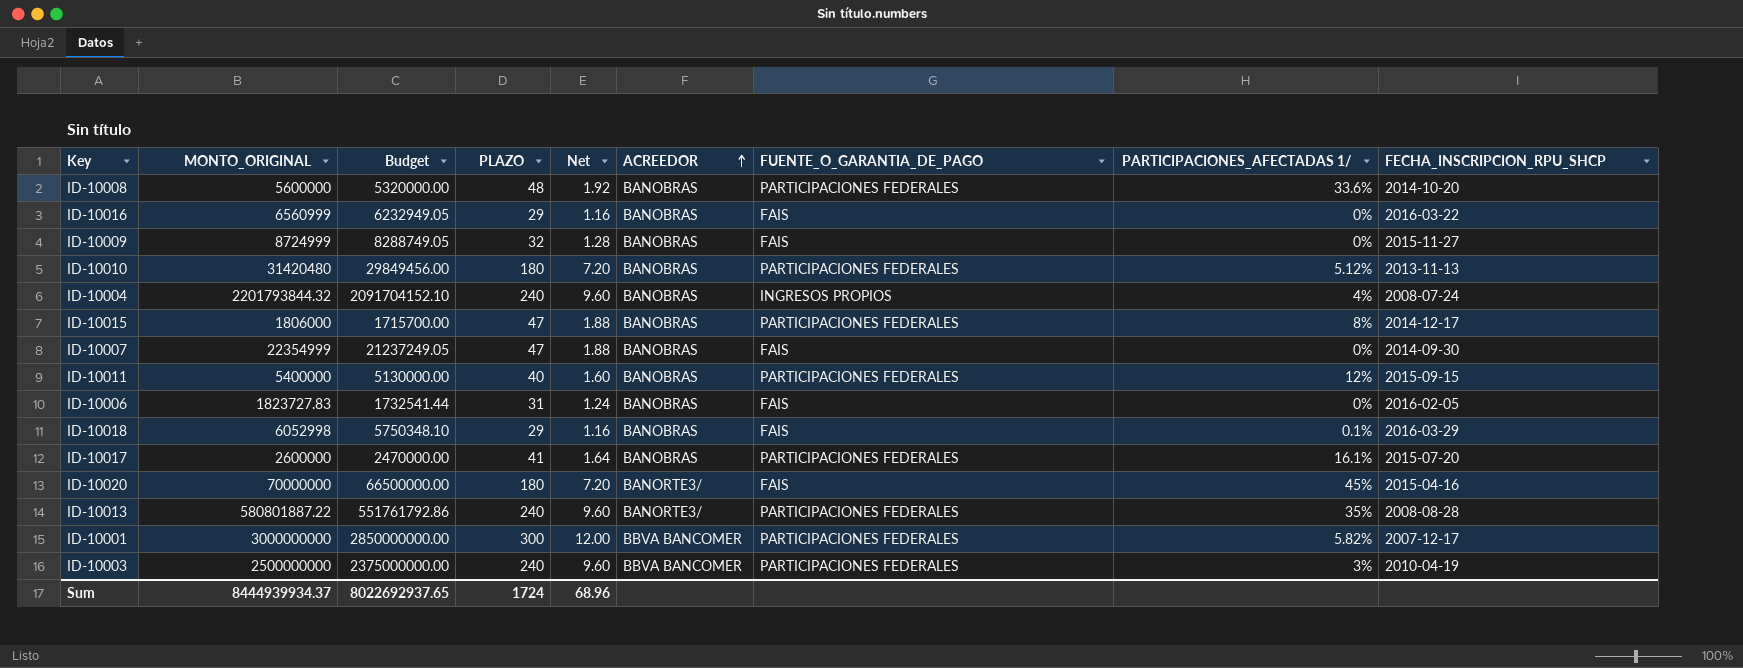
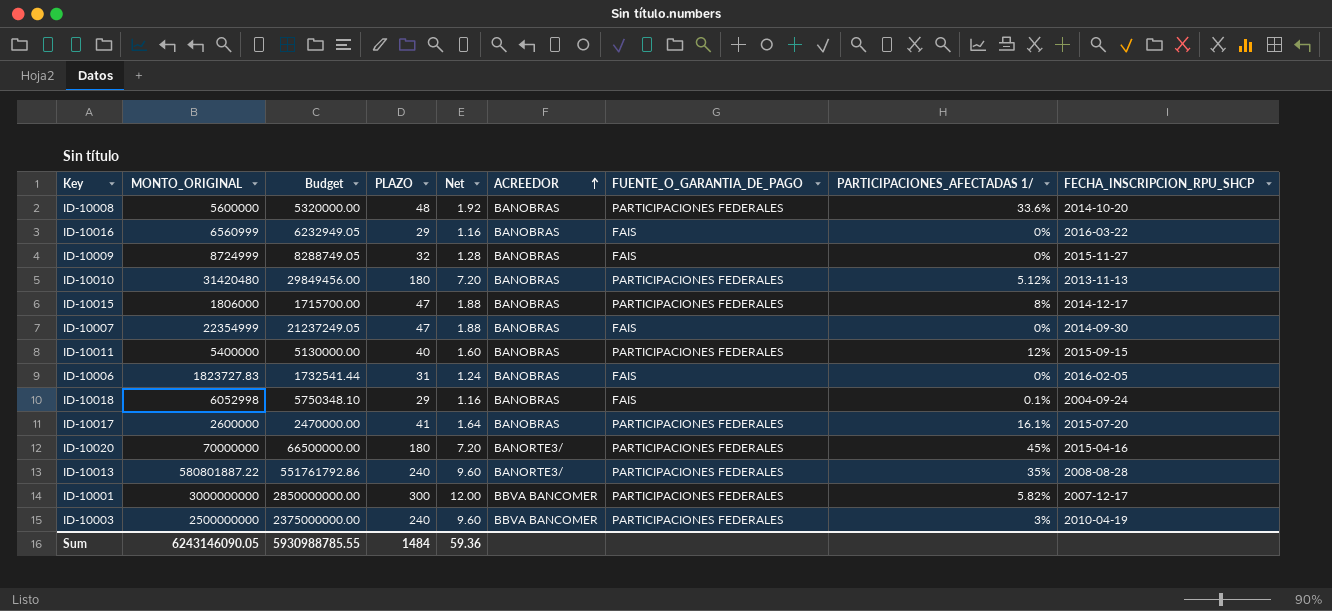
row ID-10004: 2201793844.32 | 2091704152.10 | 240 | 9.60 | BANOBRAS | INGRESOS PROPIOS | 4% | 2008-07-24 -> none
ID-10018 | FECHA_INSCRIPCION_RPU_SHCP: 2016-03-29 -> 2004-09-24
ID-10020 | FUENTE_O_GARANTIA_DE_PAGO: FAIS -> PARTICIPACIONES FEDERALES
Sum | MONTO_ORIGINAL: 8444939934.37 -> 6243146090.05
Sum | Budget: 8022692937.65 -> 5930988785.55
Sum | PLAZO: 1724 -> 1484
Sum | Net: 68.96 -> 59.36

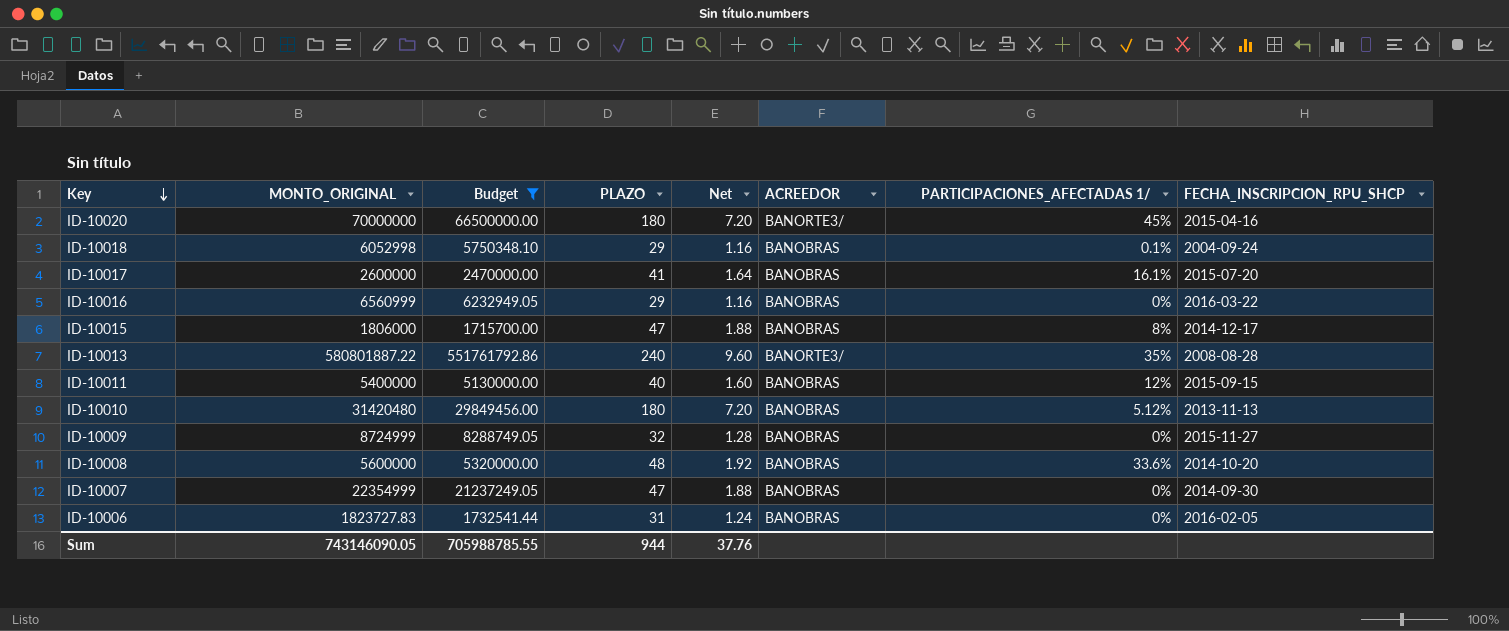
filter: none -> Budget <= 551761792.86
row order: ACREEDOR ascending -> Key descending
column FUENTE_O_GARANTIA_DE_PAGO | position: 7 -> none
Sum | MONTO_ORIGINAL: 6243146090.05 -> 743146090.05
Sum | Budget: 5930988785.55 -> 705988785.55
Sum | PLAZO: 1484 -> 944
Sum | Net: 59.36 -> 37.76

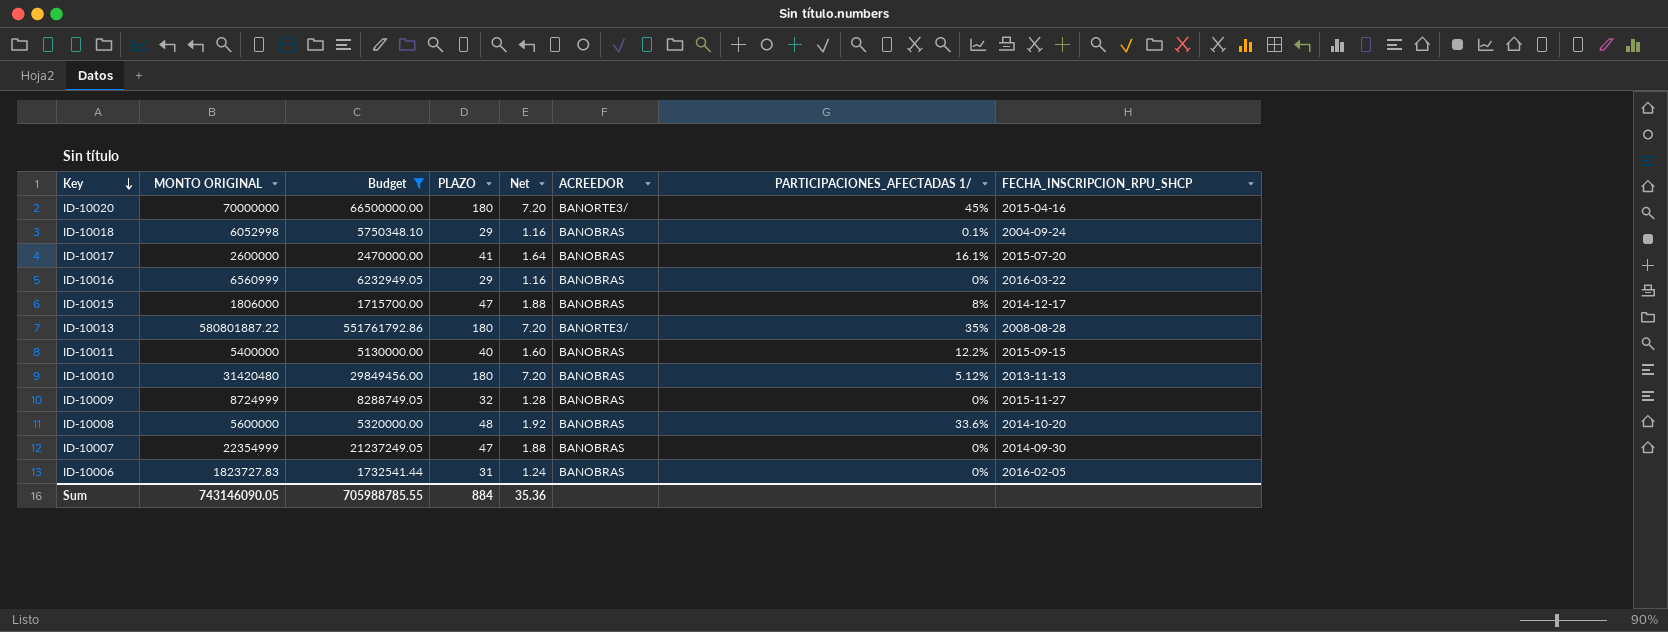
column name: MONTO_ORIGINAL -> MONTO ORIGINAL
ID-10013 | PLAZO: 240 -> 180
ID-10013 | Net: 9.60 -> 7.20
ID-10011 | PARTICIPACIONES_AFECTADAS 1/: 12% -> 12.2%
Sum | PLAZO: 944 -> 884
Sum | Net: 37.76 -> 35.36

